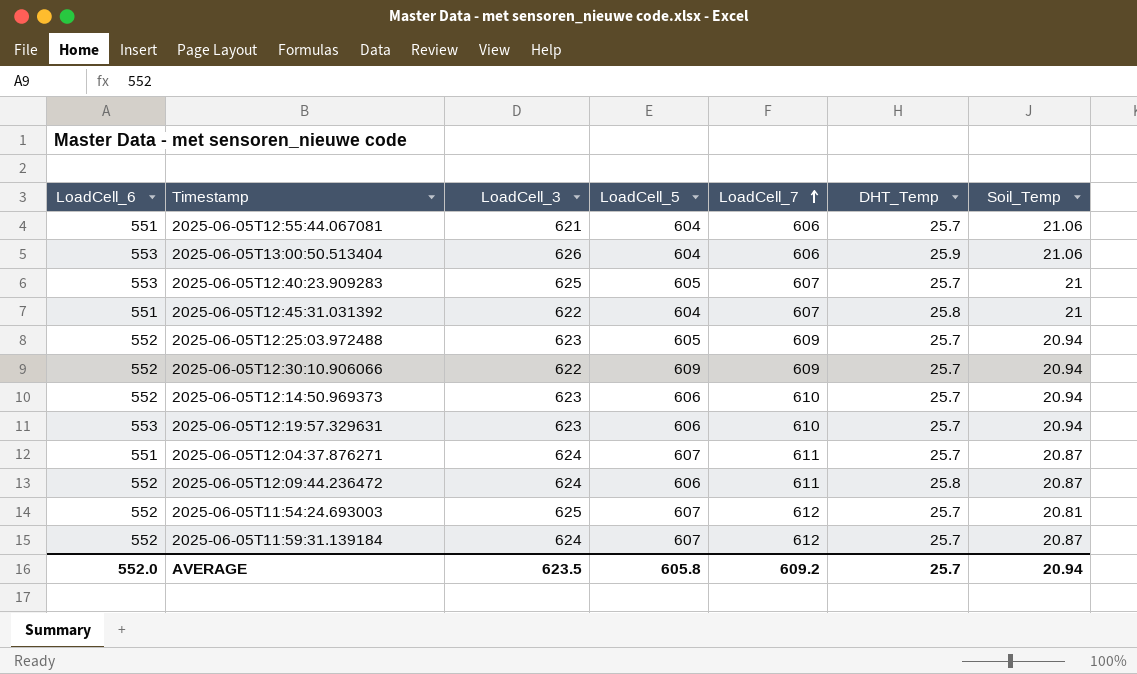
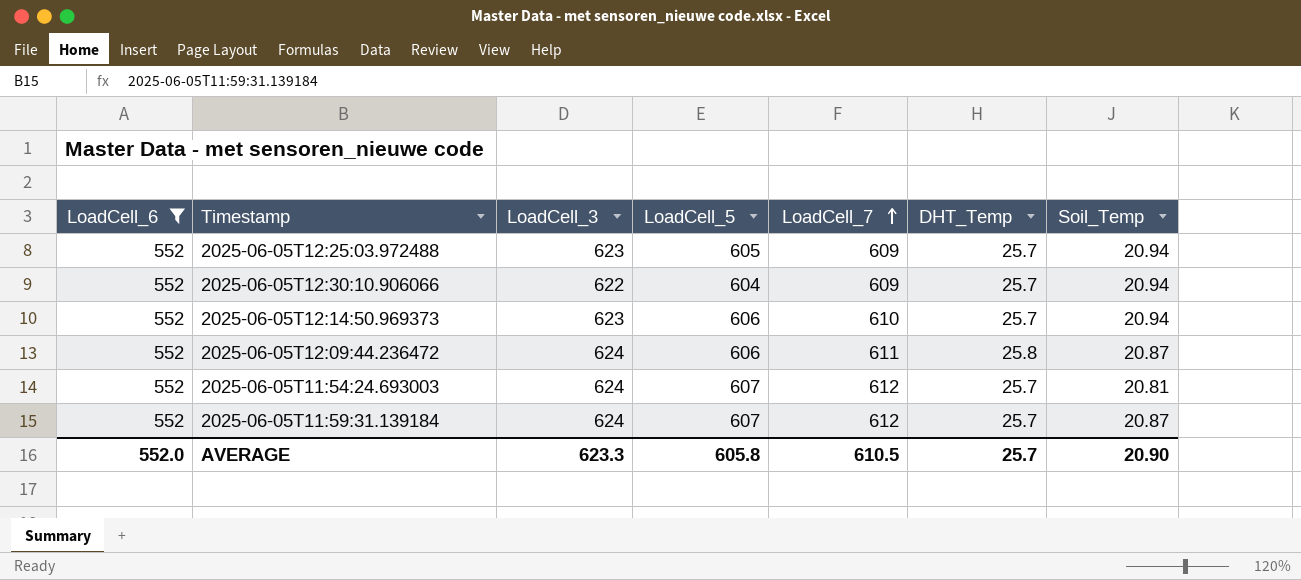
filter: none -> LoadCell_6 = 552
2025-06-05T12:30:10.906066 | LoadCell_5: 609 -> 604
2025-06-05T11:54:24.693003 | LoadCell_3: 625 -> 624
AVERAGE | LoadCell_3: 623.5 -> 623.3
AVERAGE | LoadCell_7: 609.2 -> 610.5
AVERAGE | Soil_Temp: 20.94 -> 20.90

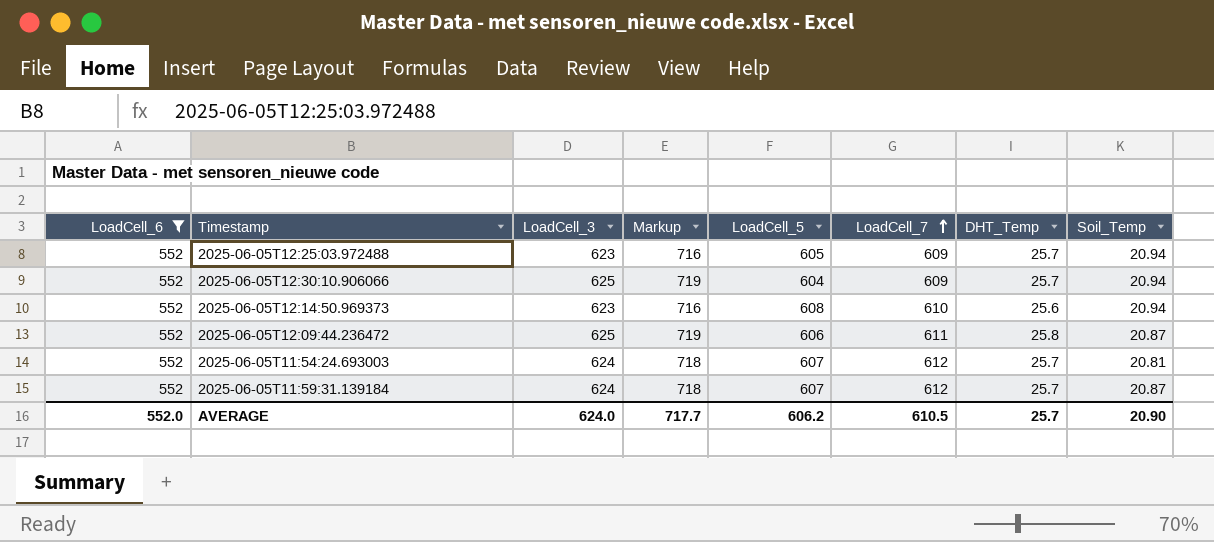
column Markup | formula: none -> [LoadCell_3] * 1.15
2025-06-05T12:30:10.906066 | LoadCell_3: 622 -> 625
2025-06-05T12:14:50.969373 | LoadCell_5: 606 -> 608
2025-06-05T12:14:50.969373 | DHT_Temp: 25.7 -> 25.6
2025-06-05T12:09:44.236472 | LoadCell_3: 624 -> 625
AVERAGE | LoadCell_3: 623.3 -> 624.0
AVERAGE | LoadCell_5: 605.8 -> 606.2

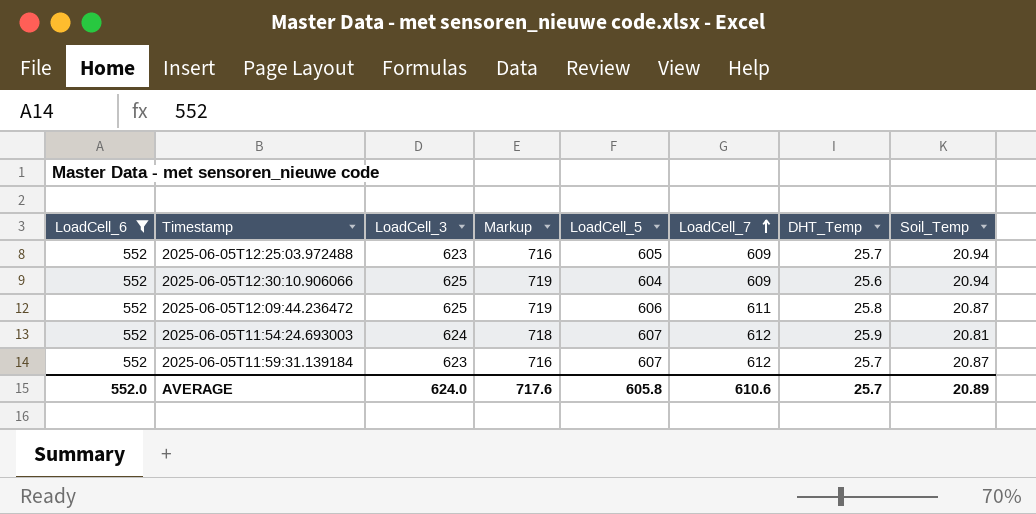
row 2025-06-05T12:14:50.969373: 552 | 623 | 716 | 608 | 610 | 25.6 | 20.94 -> none
2025-06-05T12:30:10.906066 | DHT_Temp: 25.7 -> 25.6
2025-06-05T11:54:24.693003 | DHT_Temp: 25.7 -> 25.9
2025-06-05T11:59:31.139184 | LoadCell_3: 624 -> 623
2025-06-05T11:59:31.139184 | Markup: 718 -> 716
AVERAGE | Markup: 717.7 -> 717.6
AVERAGE | LoadCell_5: 606.2 -> 605.8
AVERAGE | LoadCell_7: 610.5 -> 610.6
AVERAGE | Soil_Temp: 20.90 -> 20.89

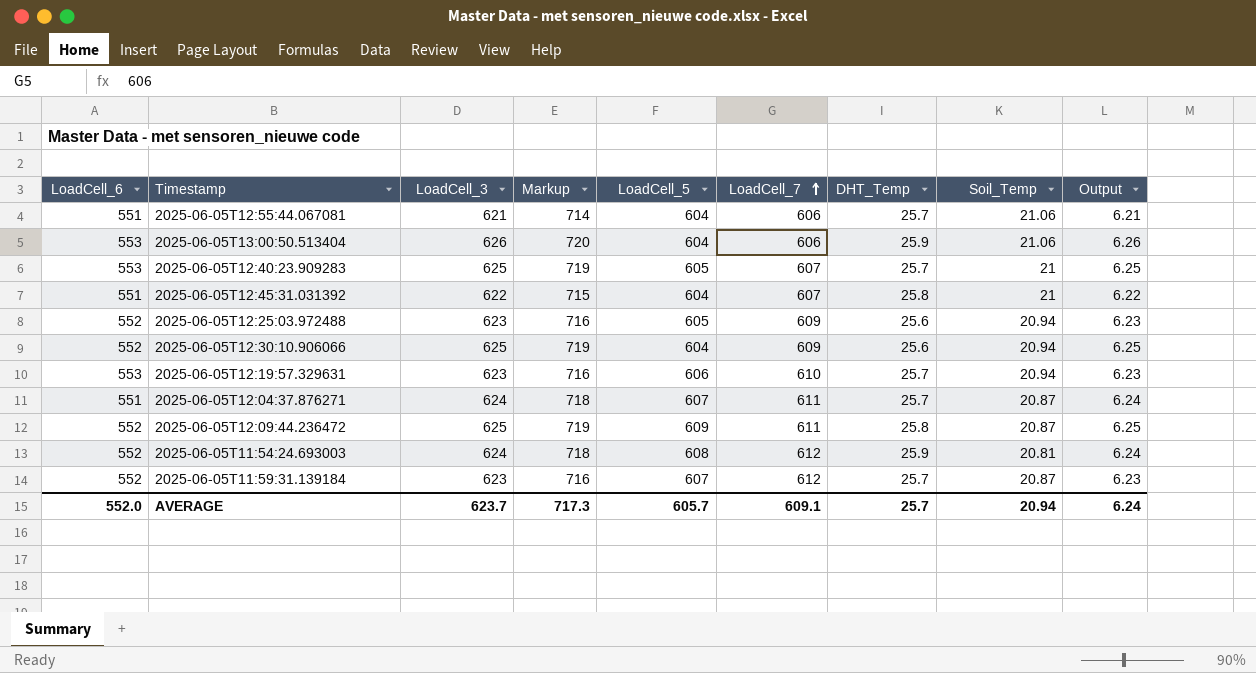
filter: LoadCell_6 = 552 -> none
column Output | formula: none -> [LoadCell_3] * 0.01
2025-06-05T12:25:03.972488 | DHT_Temp: 25.7 -> 25.6
2025-06-05T12:09:44.236472 | LoadCell_5: 606 -> 609
2025-06-05T11:54:24.693003 | LoadCell_5: 607 -> 608
AVERAGE | LoadCell_3: 624.0 -> 623.7
AVERAGE | Markup: 717.6 -> 717.3
AVERAGE | LoadCell_5: 605.8 -> 605.7
AVERAGE | LoadCell_7: 610.6 -> 609.1
AVERAGE | Soil_Temp: 20.89 -> 20.94

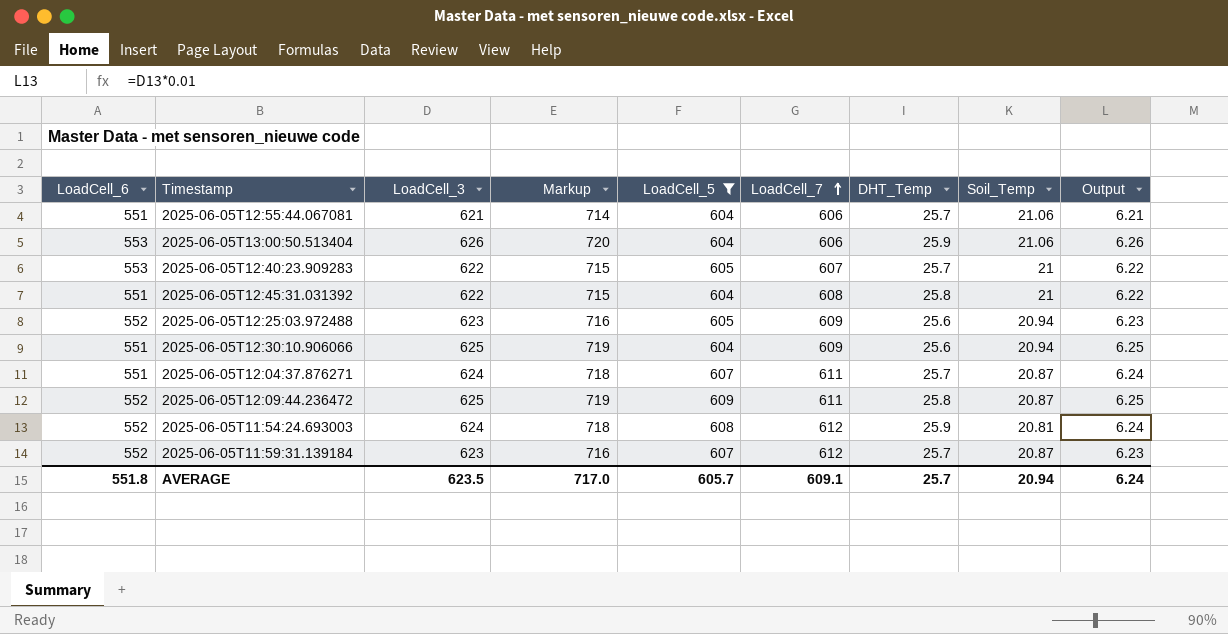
filter: none -> LoadCell_5 != 606
2025-06-05T12:40:23.909283 | LoadCell_3: 625 -> 622
2025-06-05T12:40:23.909283 | Markup: 719 -> 715
2025-06-05T12:40:23.909283 | Output: 6.25 -> 6.22
2025-06-05T12:45:31.031392 | LoadCell_7: 607 -> 608
2025-06-05T12:30:10.906066 | LoadCell_6: 552 -> 551
AVERAGE | LoadCell_6: 552.0 -> 551.8
AVERAGE | LoadCell_3: 623.7 -> 623.5
AVERAGE | Markup: 717.3 -> 717.0

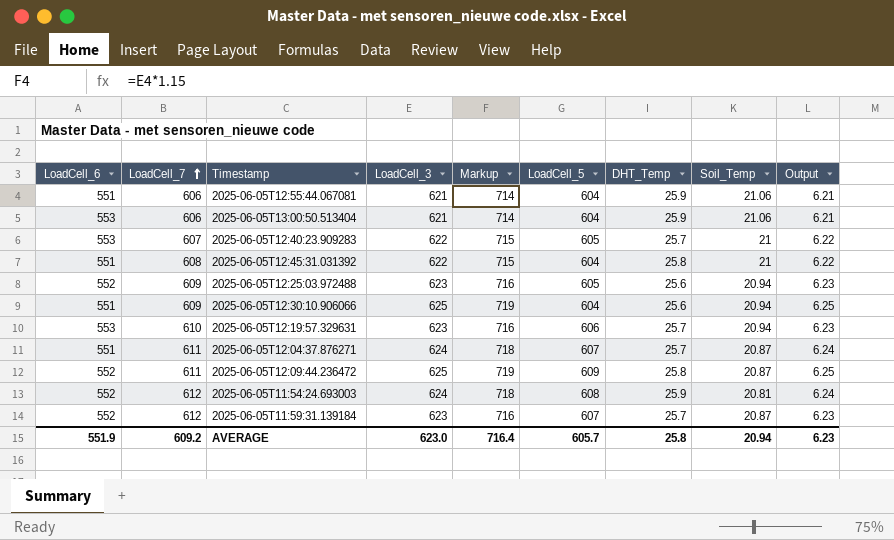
filter: LoadCell_5 != 606 -> none
column LoadCell_7 | position: 6 -> 2
2025-06-05T12:55:44.067081 | DHT_Temp: 25.7 -> 25.9
2025-06-05T13:00:50.513404 | LoadCell_3: 626 -> 621
2025-06-05T13:00:50.513404 | Markup: 720 -> 714
2025-06-05T13:00:50.513404 | Output: 6.26 -> 6.21
AVERAGE | LoadCell_6: 551.8 -> 551.9
AVERAGE | LoadCell_7: 609.1 -> 609.2
AVERAGE | LoadCell_3: 623.5 -> 623.0
AVERAGE | Markup: 717.0 -> 716.4
AVERAGE | DHT_Temp: 25.7 -> 25.8
AVERAGE | Output: 6.24 -> 6.23

